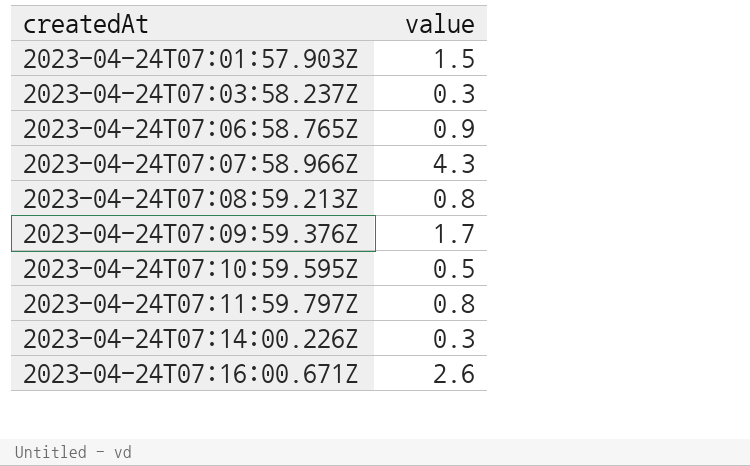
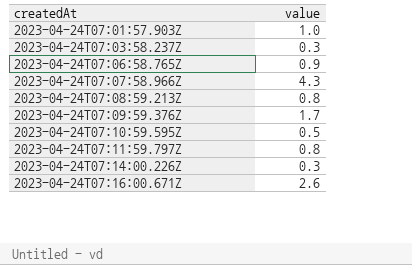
2023-04-24T07:01:57.903Z | value: 1.5 -> 1.0

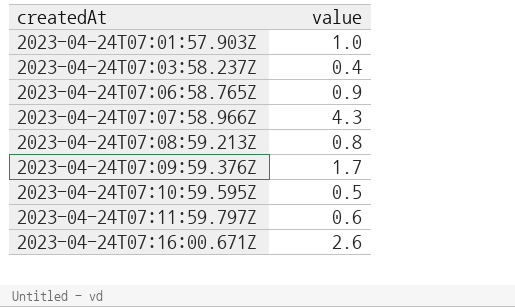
row 2023-04-24T07:14:00.226Z: 0.3 -> none
2023-04-24T07:03:58.237Z | value: 0.3 -> 0.4
2023-04-24T07:11:59.797Z | value: 0.8 -> 0.6

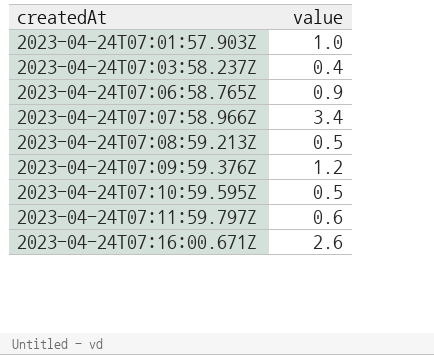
2023-04-24T07:07:58.966Z | value: 4.3 -> 3.4
2023-04-24T07:08:59.213Z | value: 0.8 -> 0.5
2023-04-24T07:09:59.376Z | value: 1.7 -> 1.2

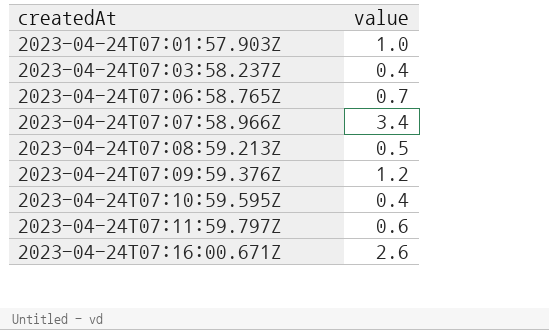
2023-04-24T07:06:58.765Z | value: 0.9 -> 0.7
2023-04-24T07:10:59.595Z | value: 0.5 -> 0.4

